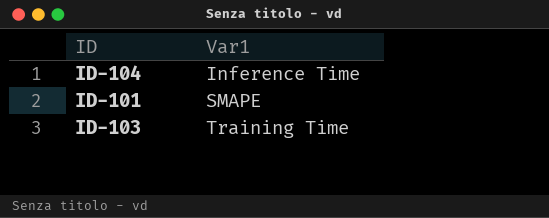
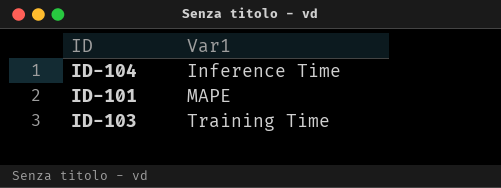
ID-101 | Var1: SMAPE -> MAPE

